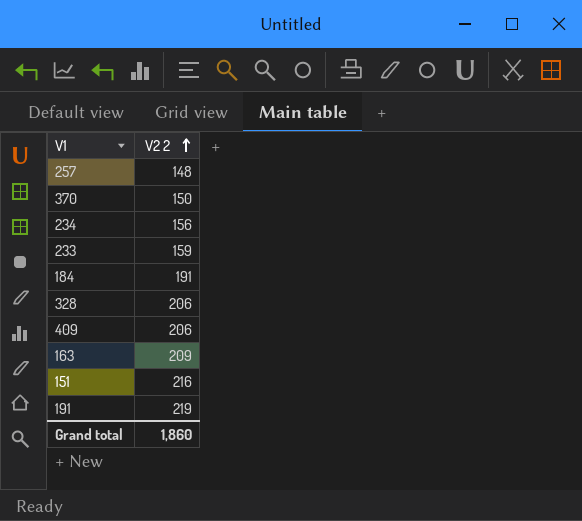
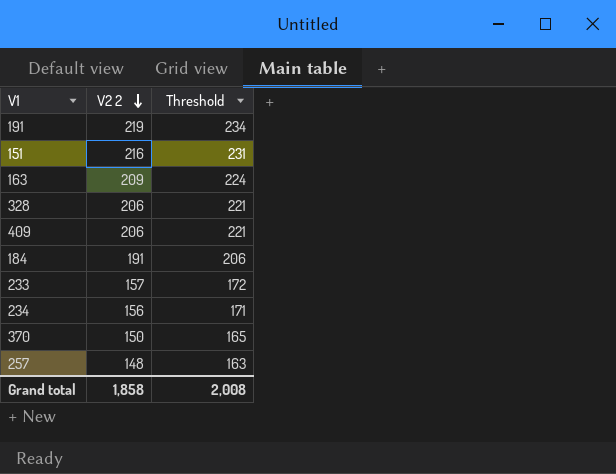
row order: V2 2 ascending -> V2 2 descending
column Threshold | formula: none -> [V2 2] + 15
233 | V2 2: 159 -> 157
Grand total | V2 2: 1,860 -> 1,858

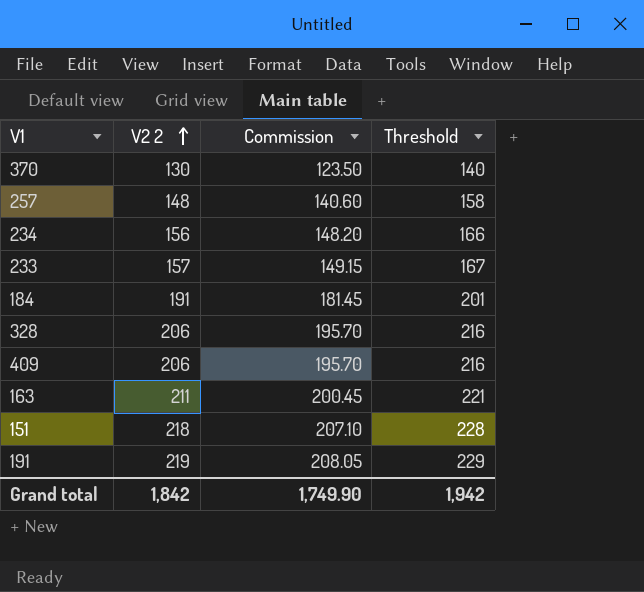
row order: V2 2 descending -> V2 2 ascending
column Commission | formula: none -> [V2 2] * 0.95
column Threshold | formula: [V2 2] + 15 -> [V2 2] + 10
370 | V2 2: 150 -> 130
163 | V2 2: 209 -> 211
151 | V2 2: 216 -> 218
Grand total | V2 2: 1,858 -> 1,842
Grand total | Threshold: 2,008 -> 1,942

